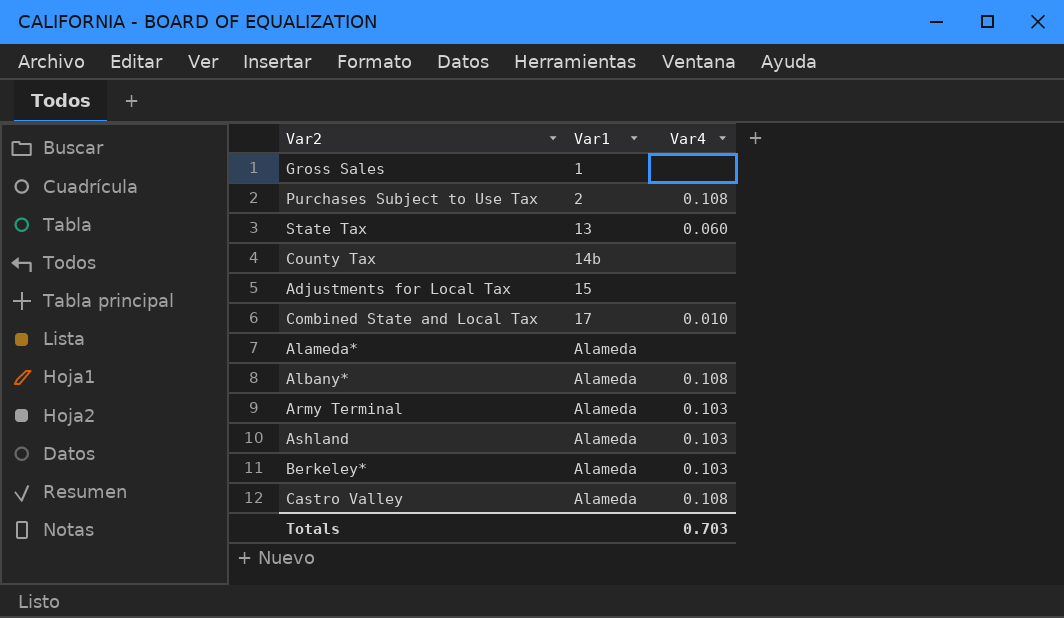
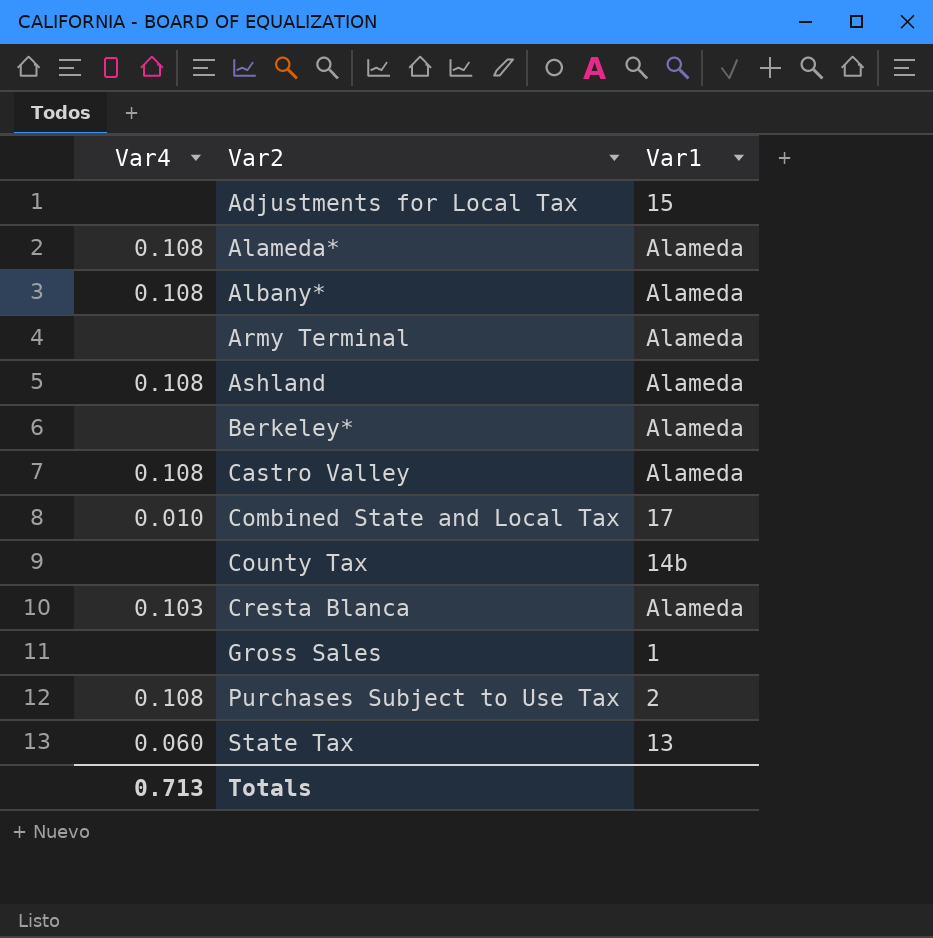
row order: Var1 ascending -> Var2 ascending
column Var4 | position: 3 -> 1
Alameda* | Var4: none -> 0.108
Army Terminal | Var4: 0.103 -> none
Ashland | Var4: 0.103 -> 0.108
Berkeley* | Var4: 0.103 -> none
row Cresta Blanca: none -> 0.103 | Alameda
Totals | Var4: 0.703 -> 0.713

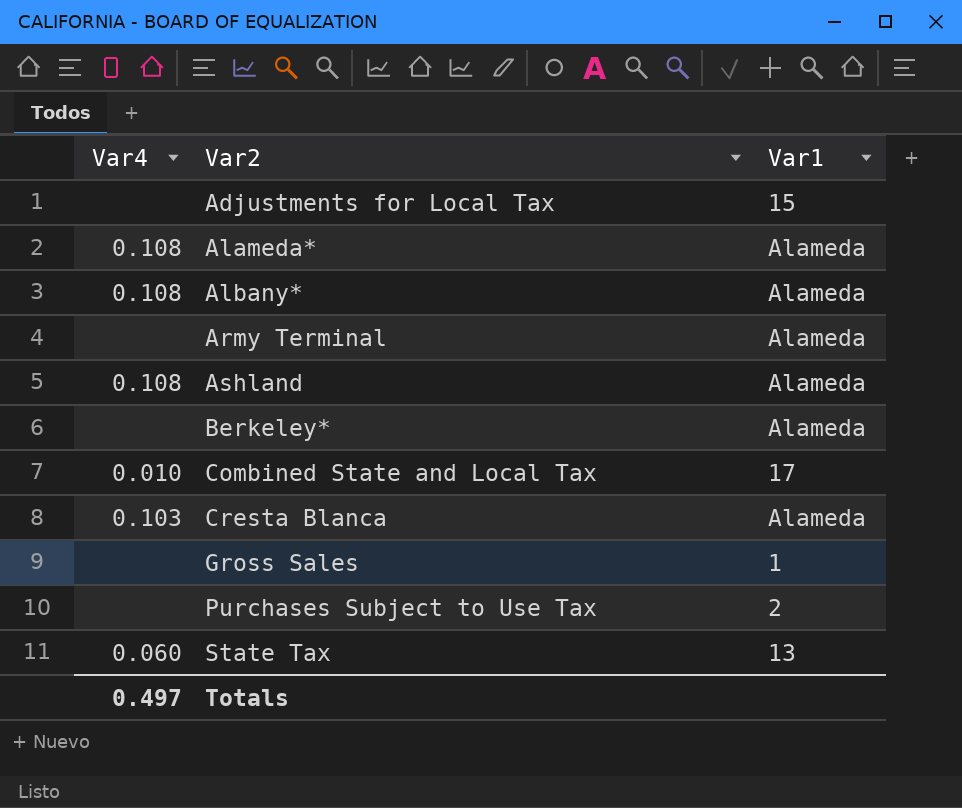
row Castro Valley: 0.108 | Alameda -> none
row County Tax: none | 14b -> none
Purchases Subject to Use Tax | Var4: 0.108 -> none
Totals | Var4: 0.713 -> 0.497

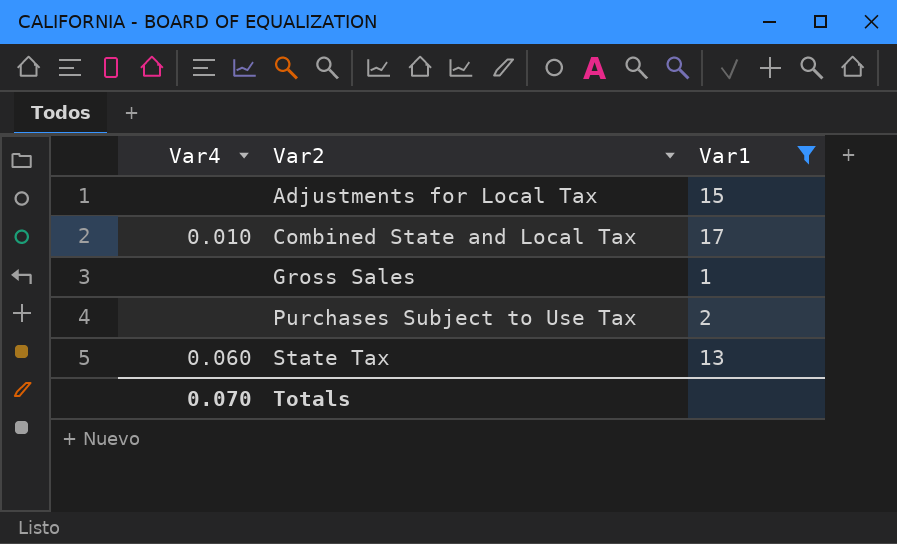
filter: none -> Var1 != Alameda
Totals | Var4: 0.497 -> 0.070

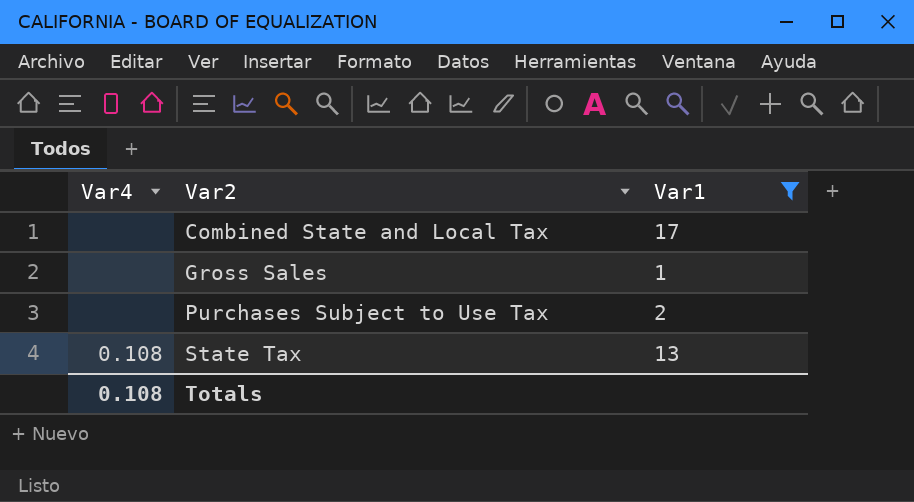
row Adjustments for Local Tax: none | 15 -> none
Combined State and Local Tax | Var4: 0.010 -> none
State Tax | Var4: 0.060 -> 0.108
Totals | Var4: 0.070 -> 0.108

